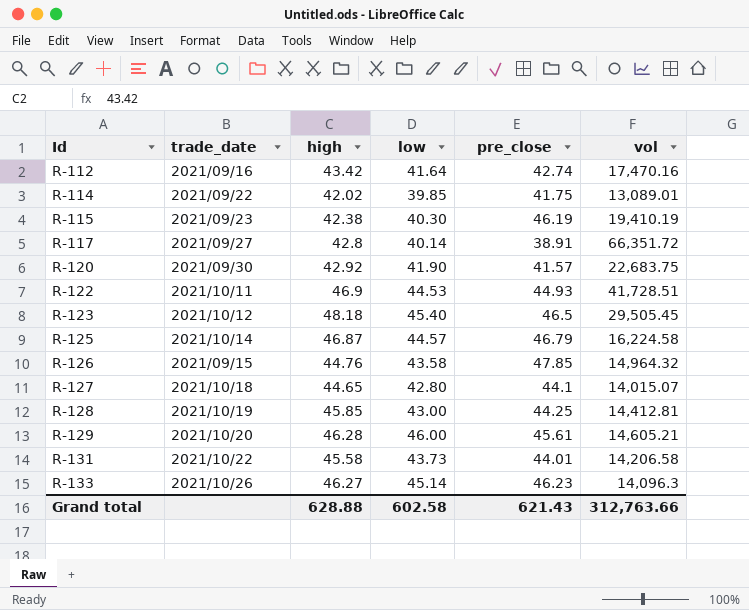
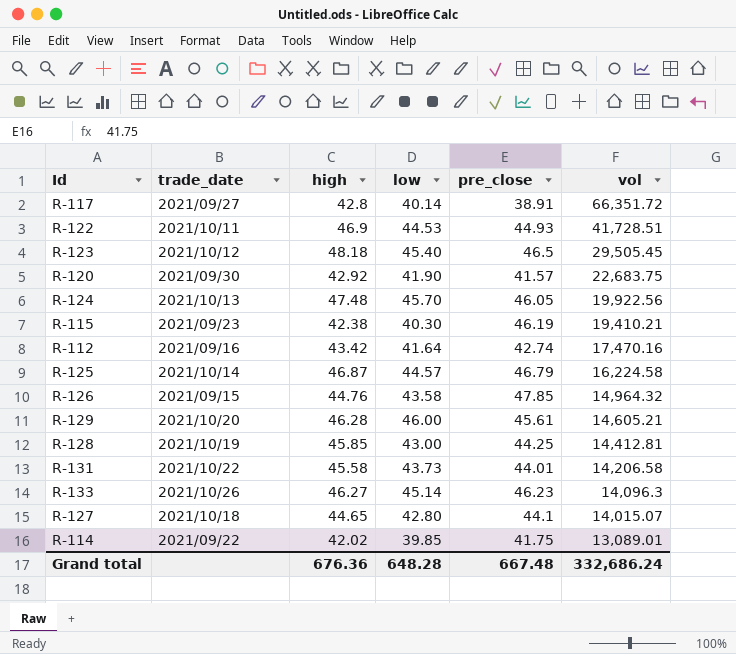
row order: Id ascending -> vol descending
row R-124: none -> 2021/10/13 | 47.48 | 45.70 | 46.05 | 19,922.56
R-115 | vol: 19,410.19 -> 19,410.21
Grand total | high: 628.88 -> 676.36
Grand total | low: 602.58 -> 648.28
Grand total | pre_close: 621.43 -> 667.48
Grand total | vol: 312,763.66 -> 332,686.24

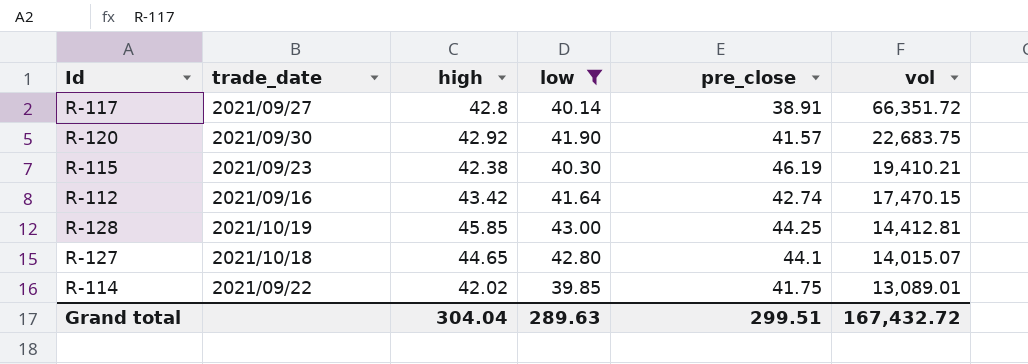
filter: none -> low <= 43.00
R-112 | vol: 17,470.16 -> 17,470.15
Grand total | high: 676.36 -> 304.04
Grand total | low: 648.28 -> 289.63
Grand total | pre_close: 667.48 -> 299.51
Grand total | vol: 332,686.24 -> 167,432.72

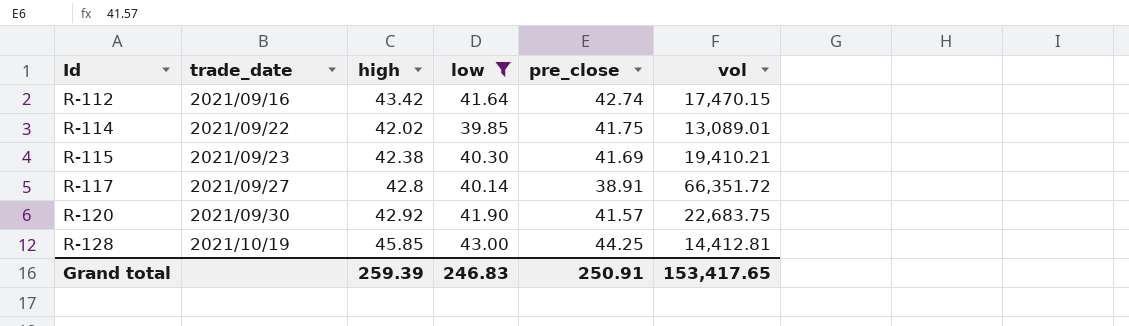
row order: vol descending -> Id ascending
row R-127: 2021/10/18 | 44.65 | 42.80 | 44.1 | 14,015.07 -> none
R-115 | pre_close: 46.19 -> 41.69
Grand total | high: 304.04 -> 259.39
Grand total | low: 289.63 -> 246.83
Grand total | pre_close: 299.51 -> 250.91
Grand total | vol: 167,432.72 -> 153,417.65

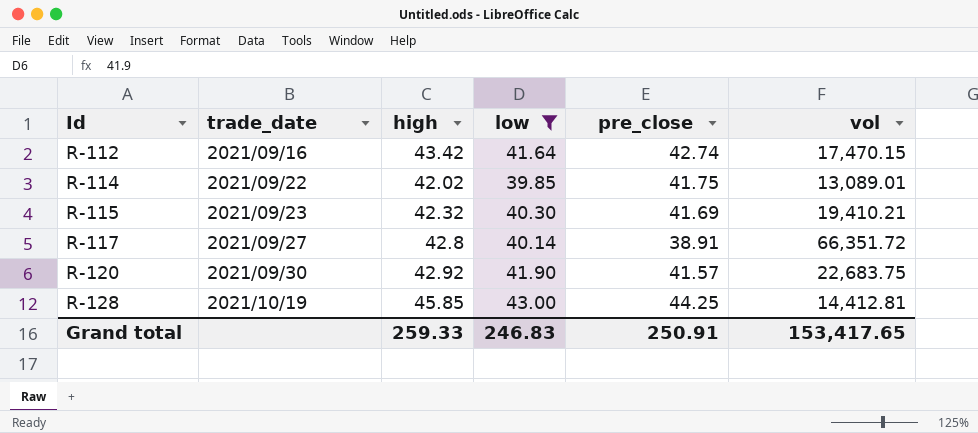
R-115 | high: 42.38 -> 42.32
Grand total | high: 259.39 -> 259.33

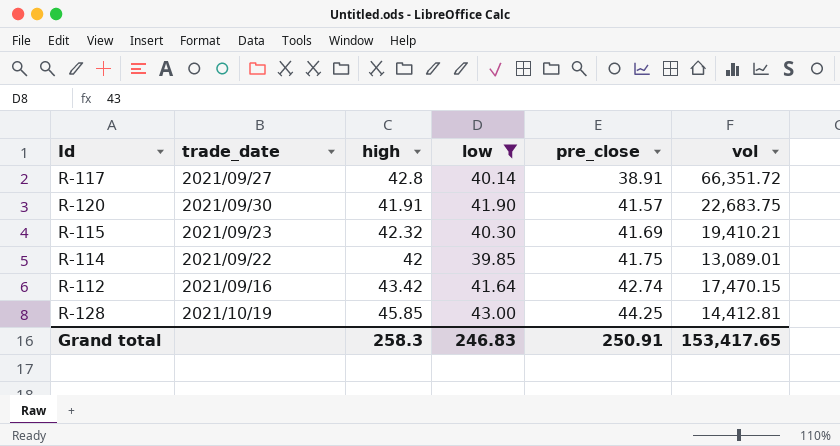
row order: Id ascending -> pre_close ascending
R-120 | high: 42.92 -> 41.91
R-114 | high: 42.02 -> 42
Grand total | high: 259.33 -> 258.3

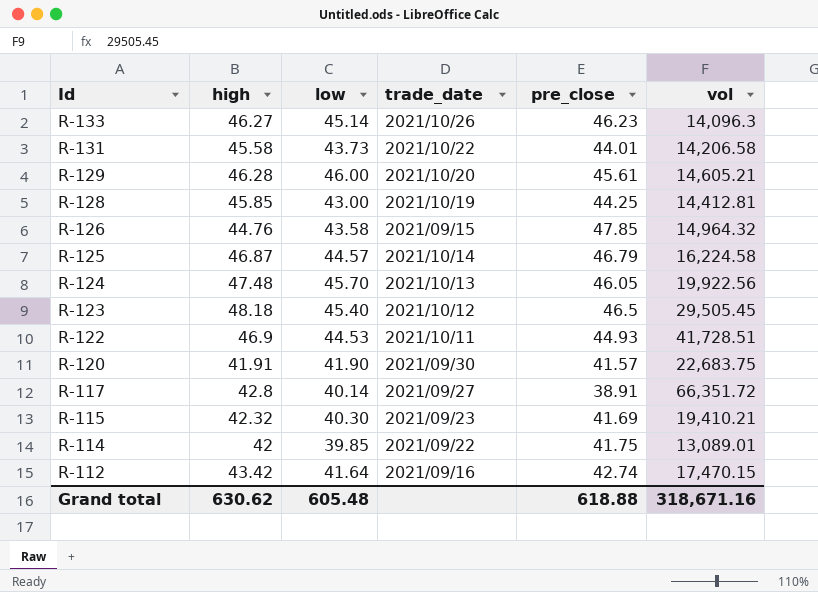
filter: low <= 43.00 -> none
row order: pre_close ascending -> Id descending
column trade_date | position: 2 -> 4
Grand total | high: 258.3 -> 630.62
Grand total | low: 246.83 -> 605.48
Grand total | pre_close: 250.91 -> 618.88
Grand total | vol: 153,417.65 -> 318,671.16

